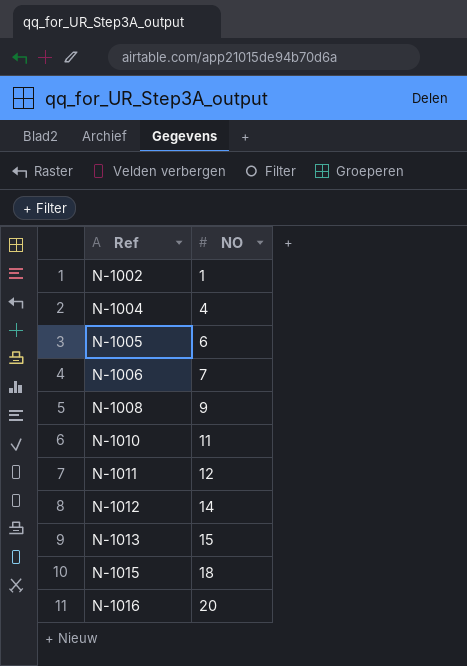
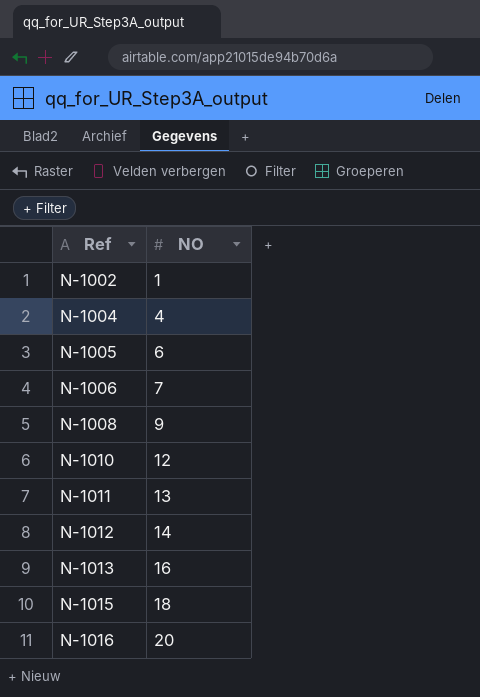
N-1010 | NO: 11 -> 12
N-1011 | NO: 12 -> 13
N-1013 | NO: 15 -> 16

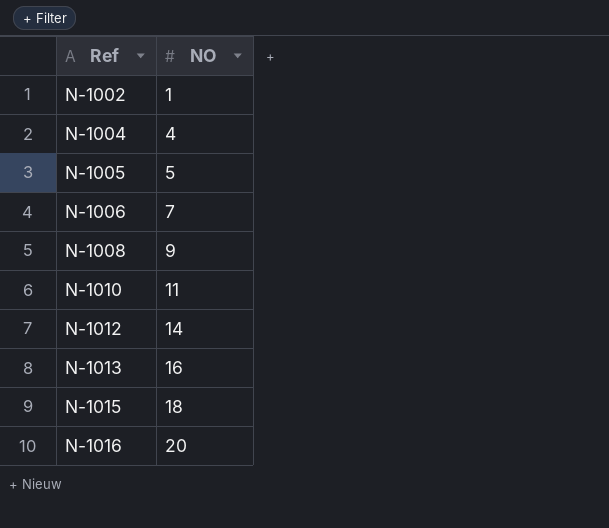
row N-1011: 13 -> none
N-1005 | NO: 6 -> 5
N-1010 | NO: 12 -> 11

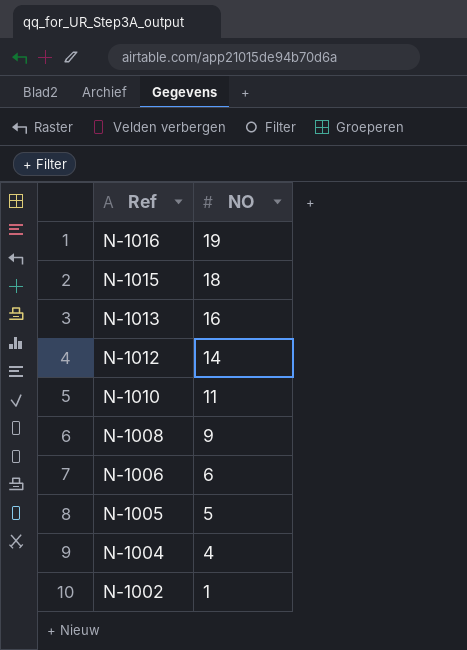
row order: Ref ascending -> Ref descending
N-1016 | NO: 20 -> 19
N-1006 | NO: 7 -> 6

